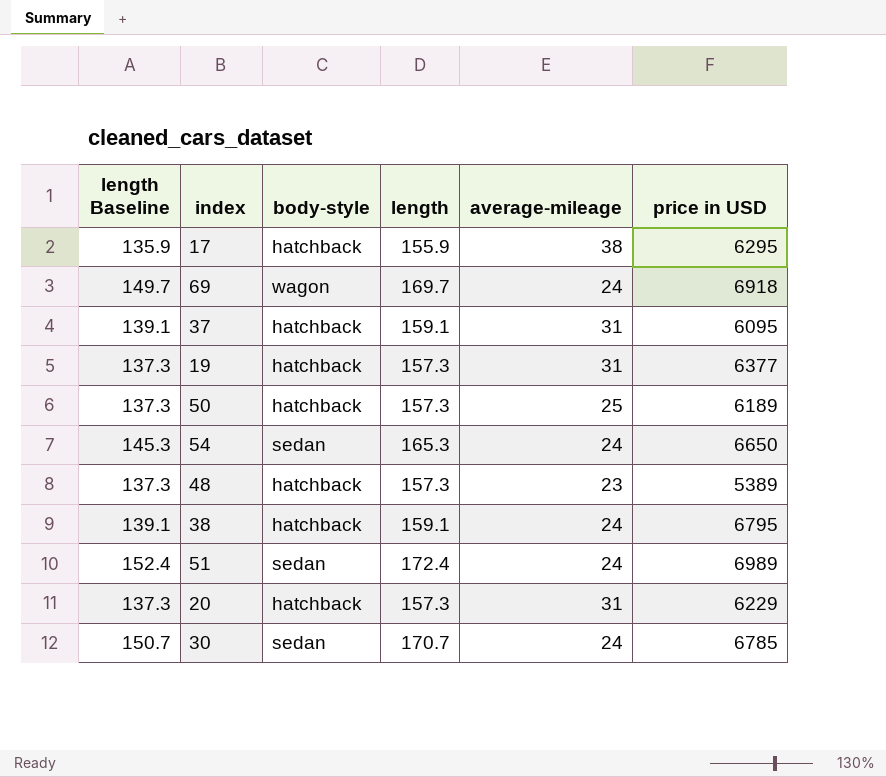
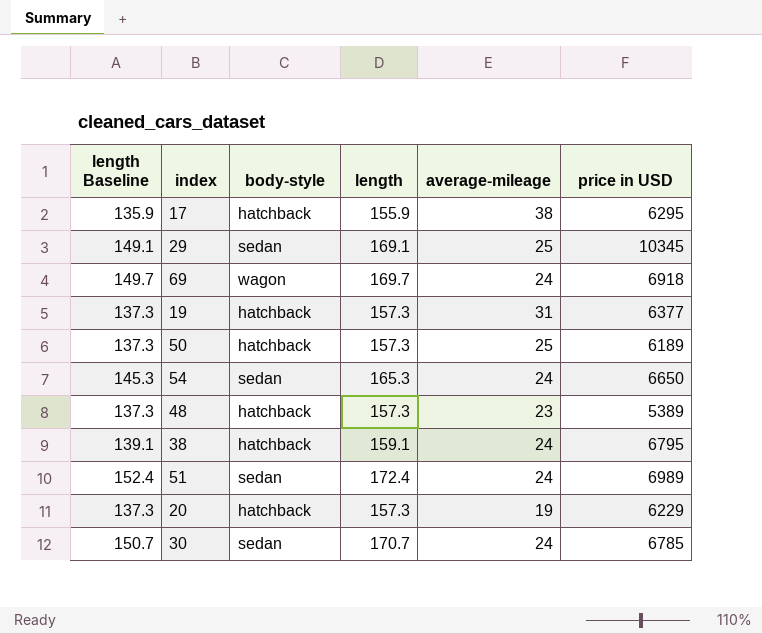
row 37: 139.1 | hatchback | 159.1 | 31 | 6095 -> none
row 29: none -> 149.1 | sedan | 169.1 | 25 | 10345
20 | average-mileage: 31 -> 19

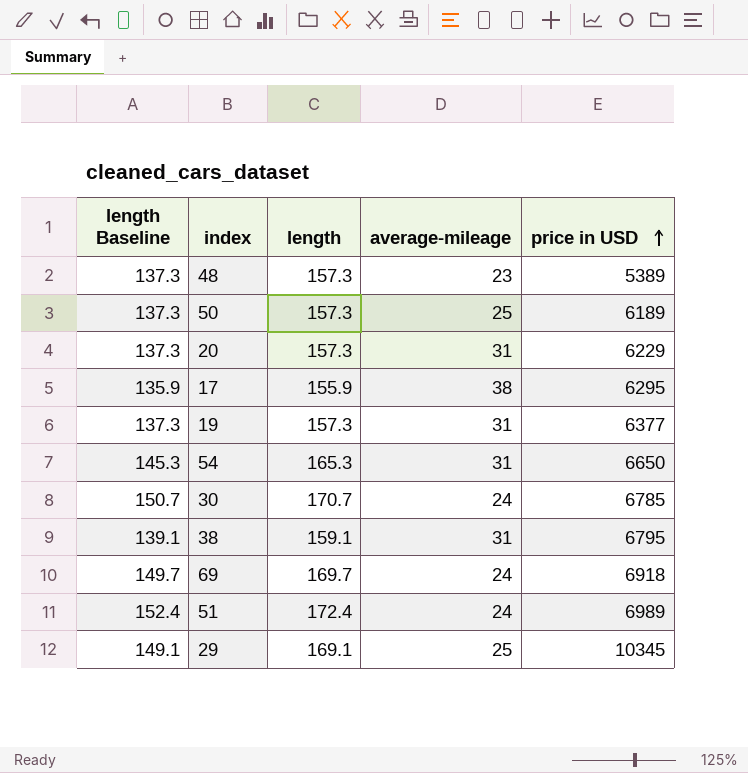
row order: none -> price in USD ascending
column body-style | position: 3 -> none
20 | average-mileage: 19 -> 31
54 | average-mileage: 24 -> 31
38 | average-mileage: 24 -> 31

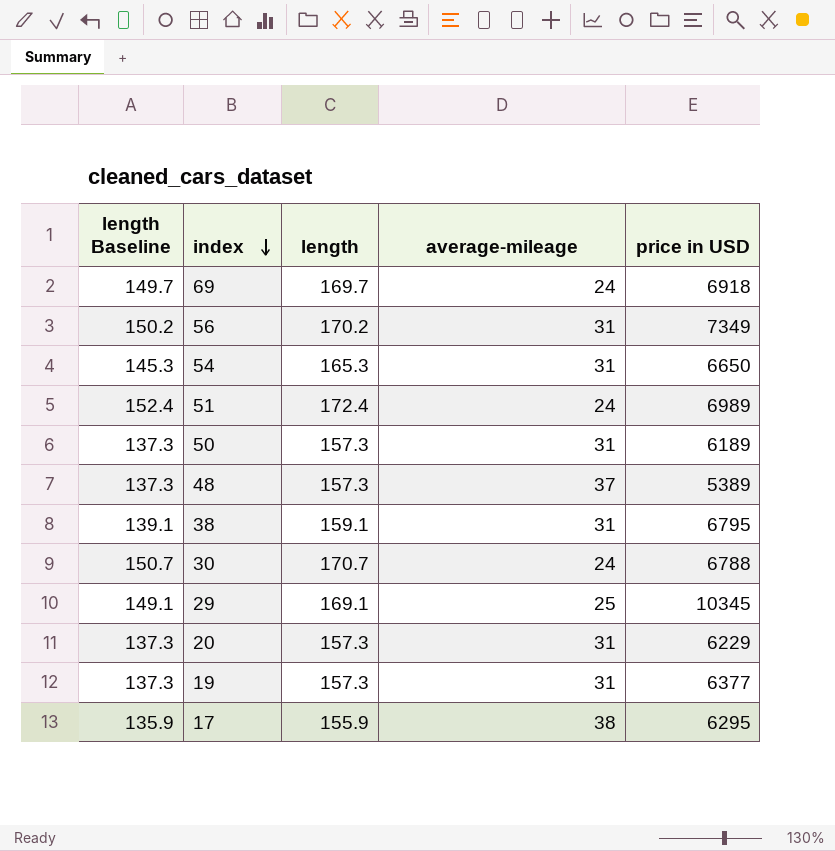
row order: price in USD ascending -> index descending
row 56: none -> 150.2 | 170.2 | 31 | 7349
50 | average-mileage: 25 -> 31
48 | average-mileage: 23 -> 37
30 | price in USD: 6785 -> 6788

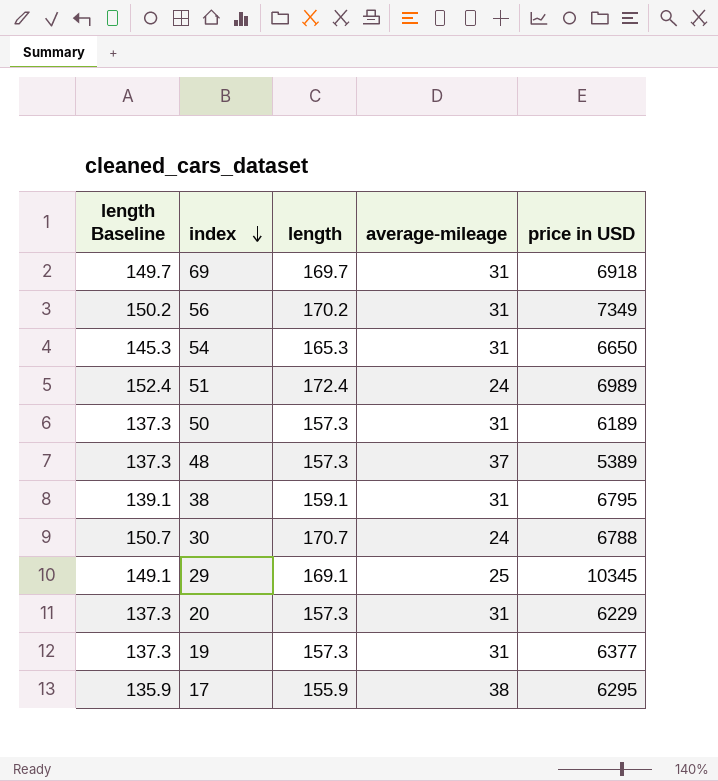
69 | average-mileage: 24 -> 31

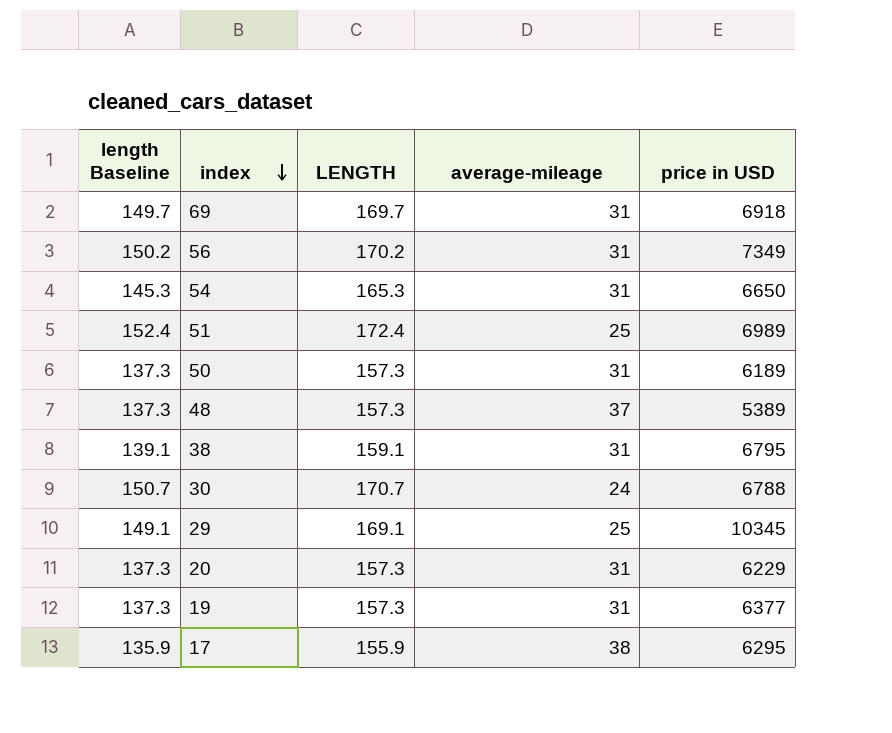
column name: length -> LENGTH
51 | average-mileage: 24 -> 25

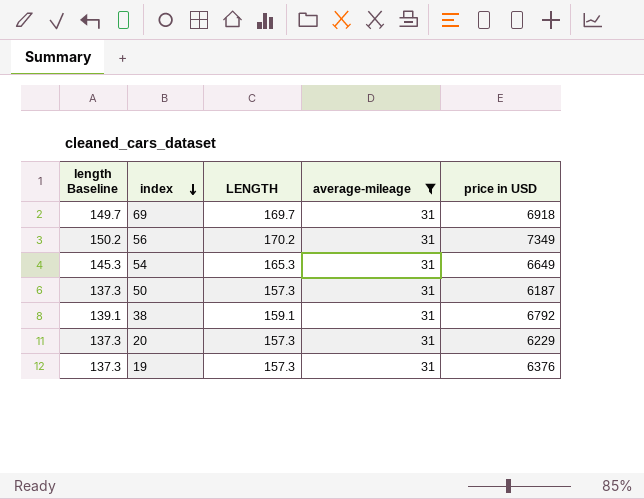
filter: none -> average-mileage = 31
54 | price in USD: 6650 -> 6649
50 | price in USD: 6189 -> 6187
38 | price in USD: 6795 -> 6792
19 | price in USD: 6377 -> 6376

